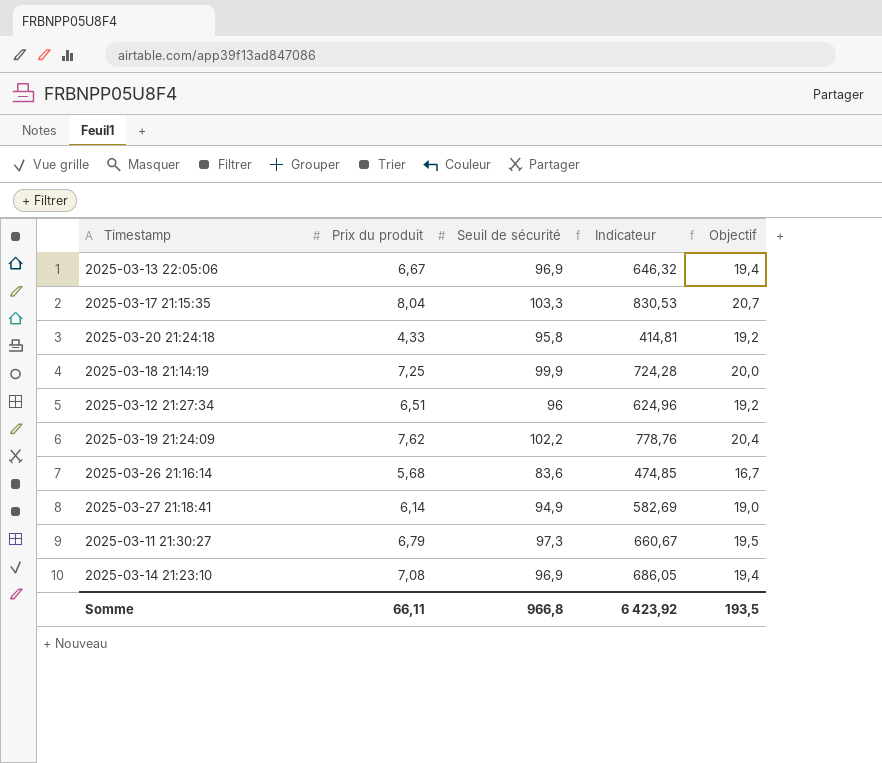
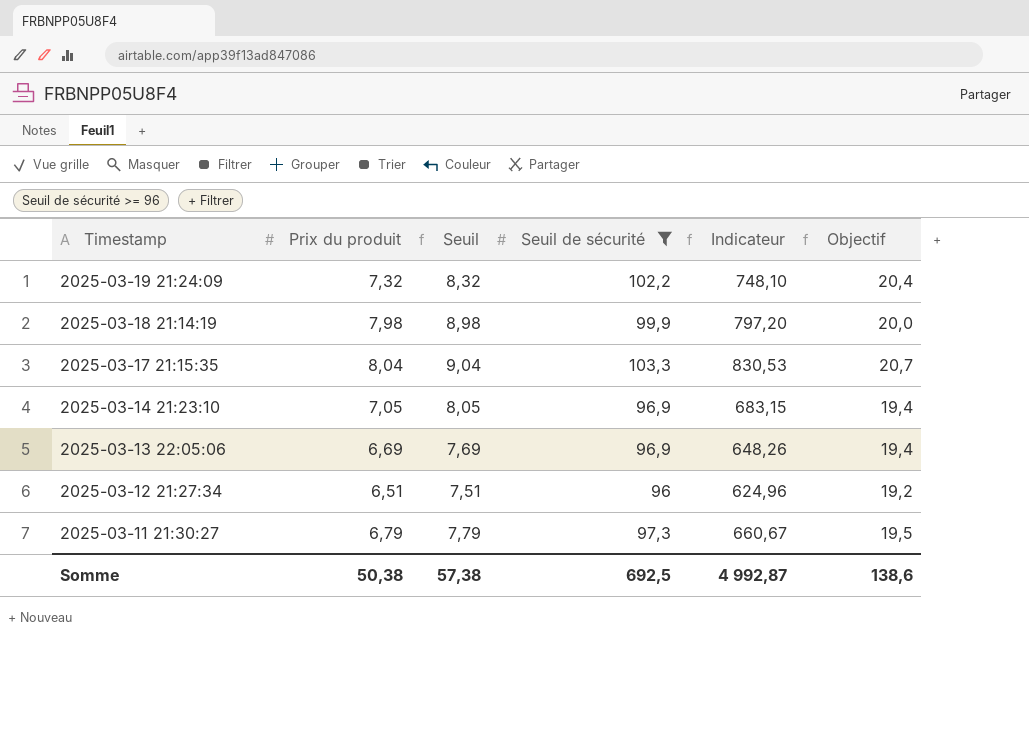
filter: none -> Seuil de sécurité >= 96
row order: none -> Timestamp descending
column Seuil | formula: none -> [Prix du produit] + 1
2025-03-19 21:24:09 | Prix du produit: 7,62 -> 7,32
2025-03-19 21:24:09 | Indicateur: 778,76 -> 748,10
2025-03-18 21:14:19 | Prix du produit: 7,25 -> 7,98
2025-03-18 21:14:19 | Indicateur: 724,28 -> 797,20
2025-03-14 21:23:10 | Prix du produit: 7,08 -> 7,05
2025-03-14 21:23:10 | Indicateur: 686,05 -> 683,15
2025-03-13 22:05:06 | Prix du produit: 6,67 -> 6,69
2025-03-13 22:05:06 | Indicateur: 646,32 -> 648,26
Somme | Prix du produit: 66,11 -> 50,38
Somme | Seuil de sécurité: 966,8 -> 692,5
Somme | Indicateur: 6 423,92 -> 4 992,87
Somme | Objectif: 193,5 -> 138,6

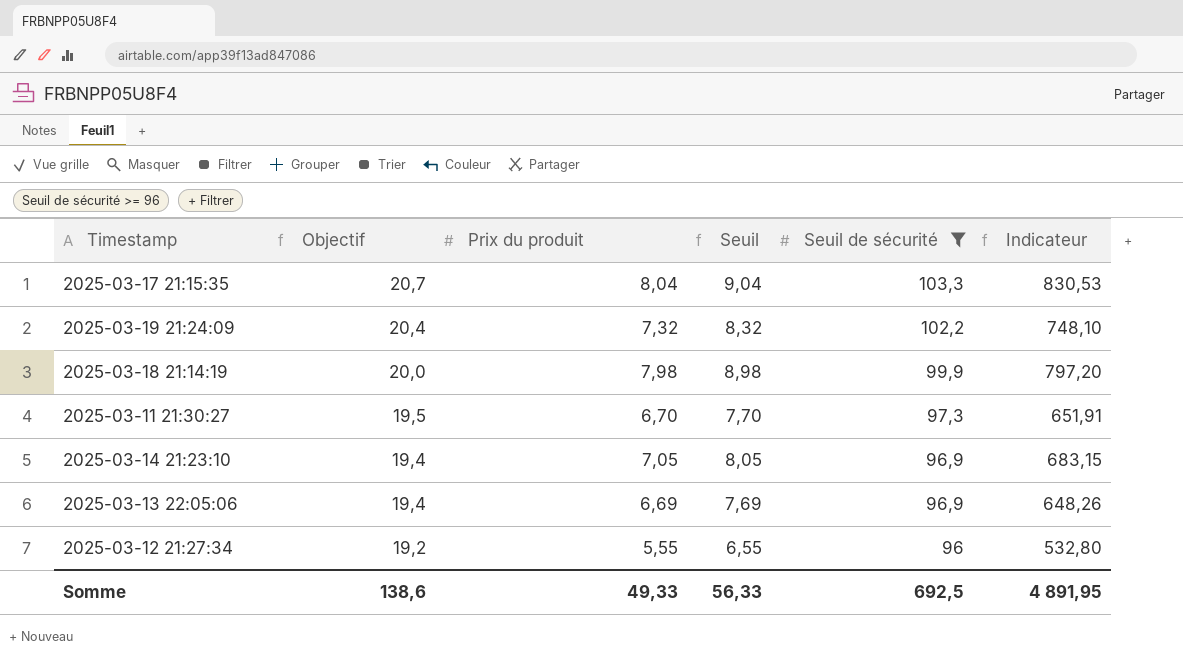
row order: Timestamp descending -> Objectif descending
column Objectif | position: 6 -> 2
2025-03-11 21:30:27 | Prix du produit: 6,79 -> 6,70
2025-03-11 21:30:27 | Seuil: 7,79 -> 7,70
2025-03-11 21:30:27 | Indicateur: 660,67 -> 651,91
2025-03-12 21:27:34 | Prix du produit: 6,51 -> 5,55
2025-03-12 21:27:34 | Seuil: 7,51 -> 6,55
2025-03-12 21:27:34 | Indicateur: 624,96 -> 532,80
Somme | Prix du produit: 50,38 -> 49,33
Somme | Seuil: 57,38 -> 56,33
Somme | Indicateur: 4 992,87 -> 4 891,95

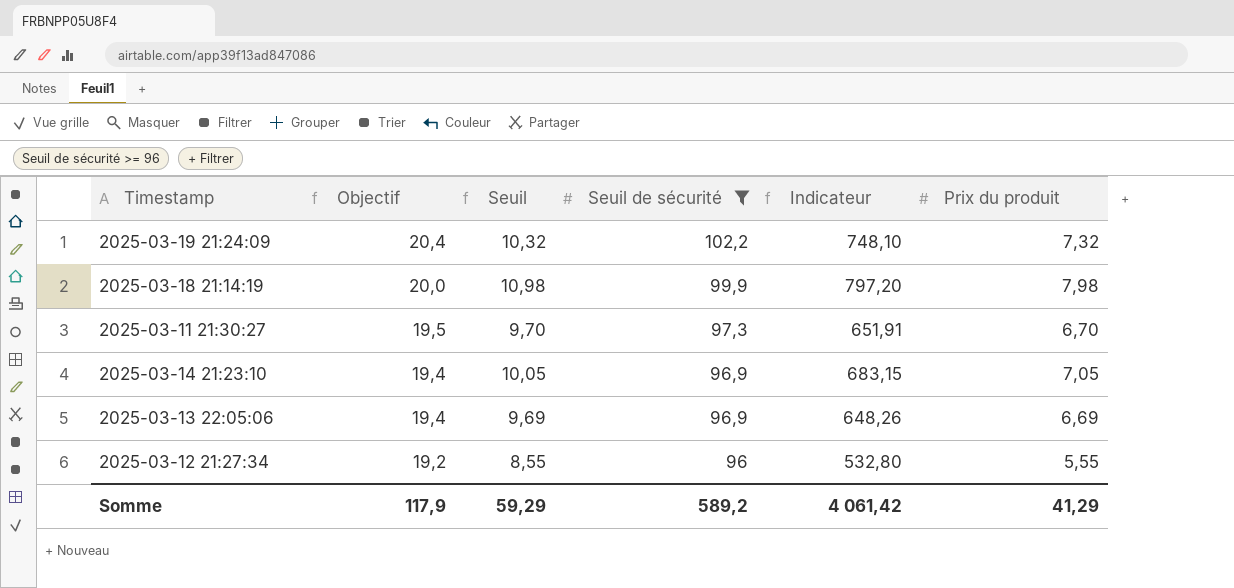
column Seuil | formula: [Prix du produit] + 1 -> [Prix du produit] + 3
column Prix du produit | position: 3 -> 6
row 2025-03-17 21:15:35: 20,7 | 8,04 | 9,04 | 103,3 | 830,53 -> none
Somme | Objectif: 138,6 -> 117,9
Somme | Seuil: 56,33 -> 59,29
Somme | Seuil de sécurité: 692,5 -> 589,2
Somme | Indicateur: 4 891,95 -> 4 061,42
Somme | Prix du produit: 49,33 -> 41,29

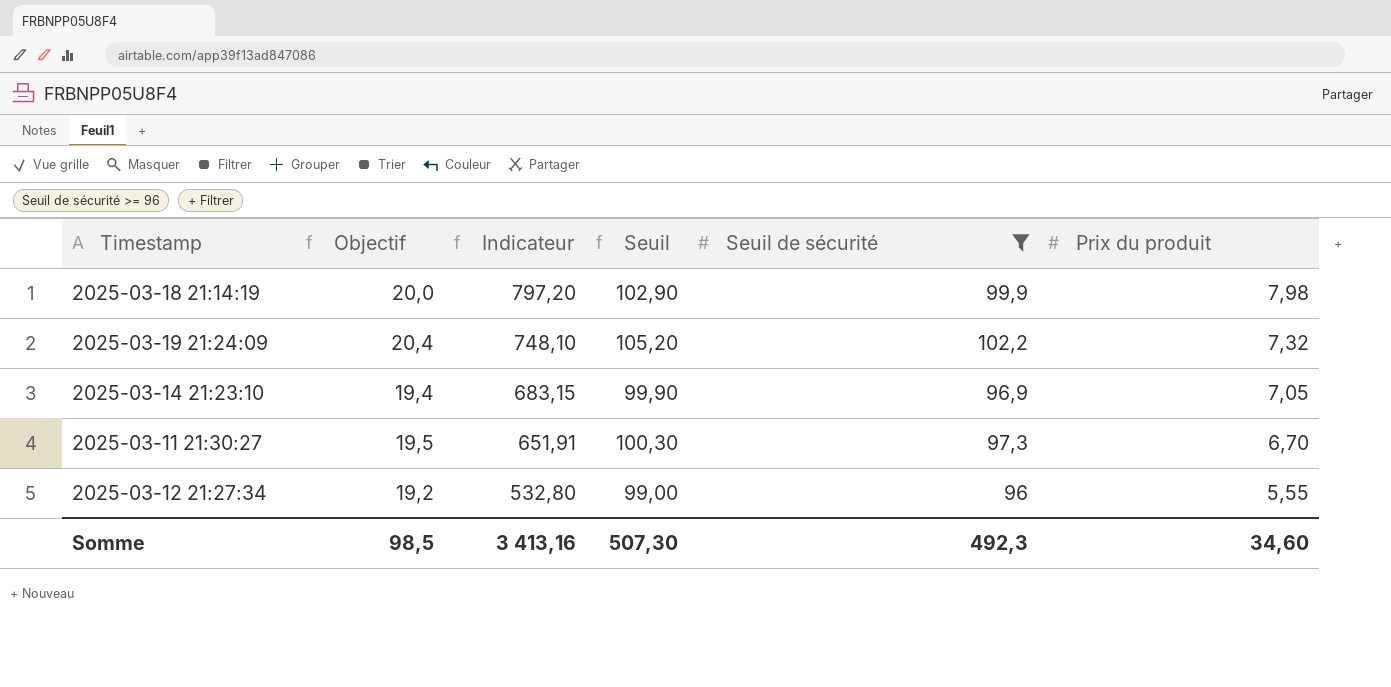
row order: Objectif descending -> Indicateur descending
column Indicateur | position: 5 -> 3
column Seuil | formula: [Prix du produit] + 3 -> [Seuil de sécurité] + 3
row 2025-03-13 22:05:06: 19,4 | 9,69 | 96,9 | 648,26 | 6,69 -> none
Somme | Objectif: 117,9 -> 98,5
Somme | Indicateur: 4 061,42 -> 3 413,16
Somme | Seuil: 59,29 -> 507,30
Somme | Seuil de sécurité: 589,2 -> 492,3
Somme | Prix du produit: 41,29 -> 34,60

